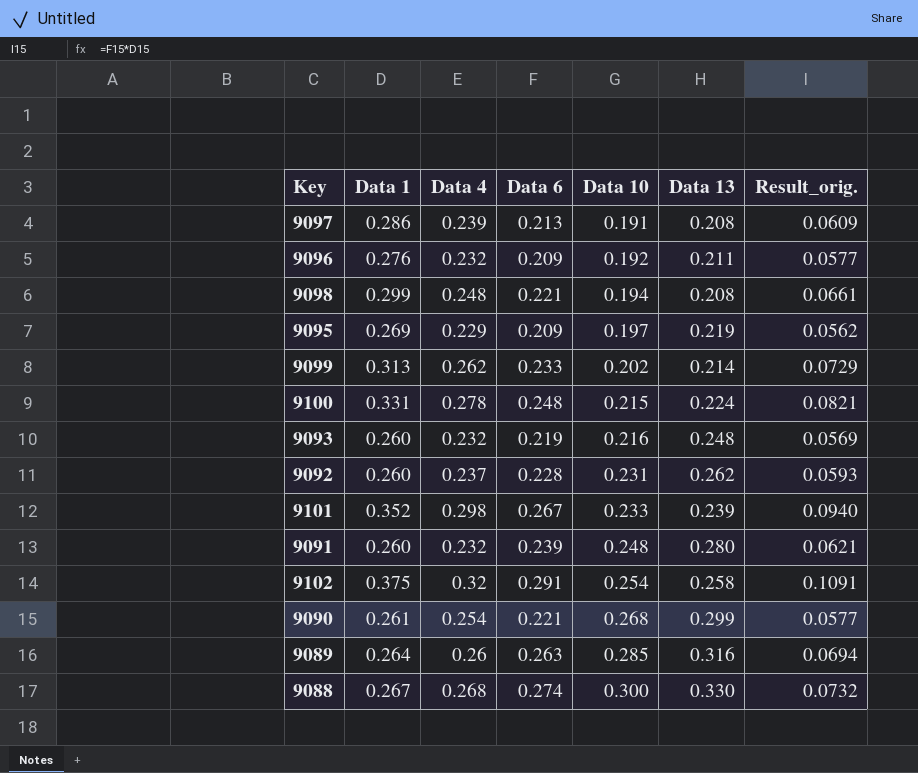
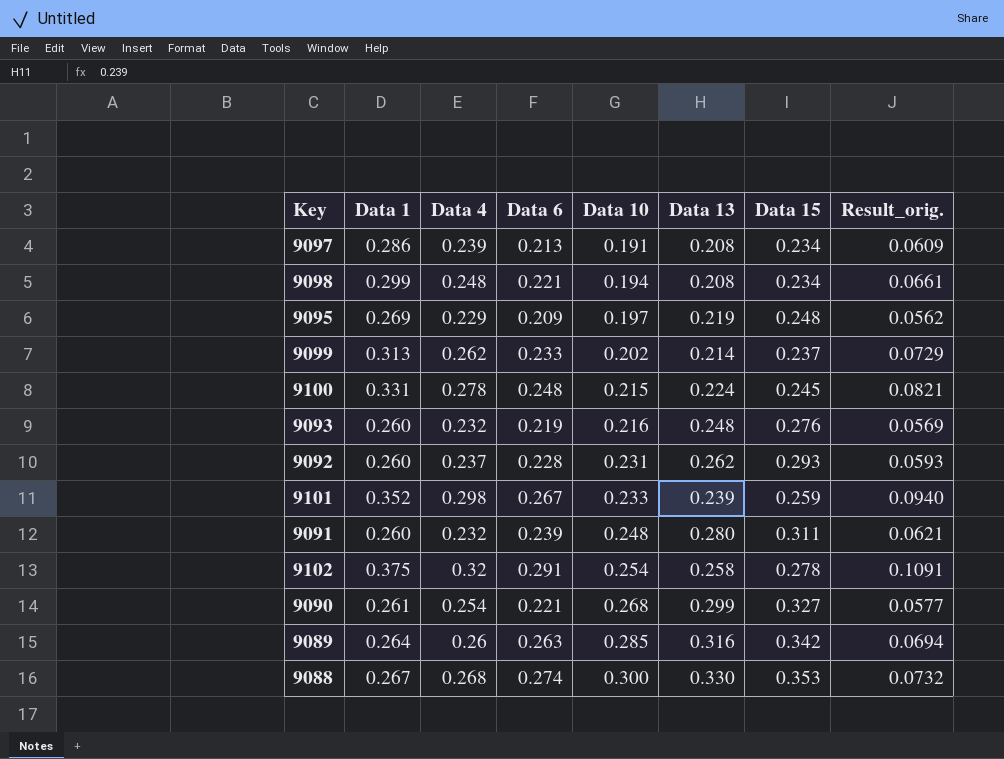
column Data 15 | position: none -> 7
row 9096: 0.276 | 0.232 | 0.209 | 0.192 | 0.211 | 0.0577 -> none

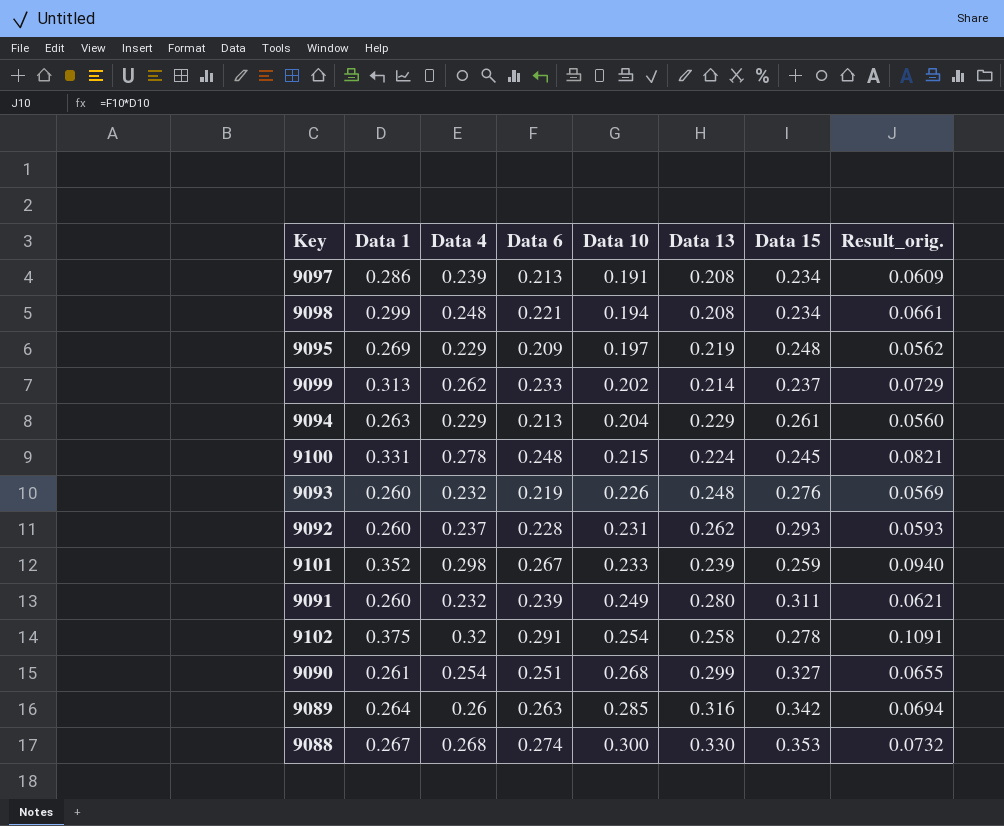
row 9094: none -> 0.263 | 0.229 | 0.213 | 0.204 | 0.229 | 0.261 | 0.0560
9093 | Data 10: 0.216 -> 0.226
9091 | Data 10: 0.248 -> 0.249
9090 | Data 6: 0.221 -> 0.251
9090 | Result_orig.: 0.0577 -> 0.0655

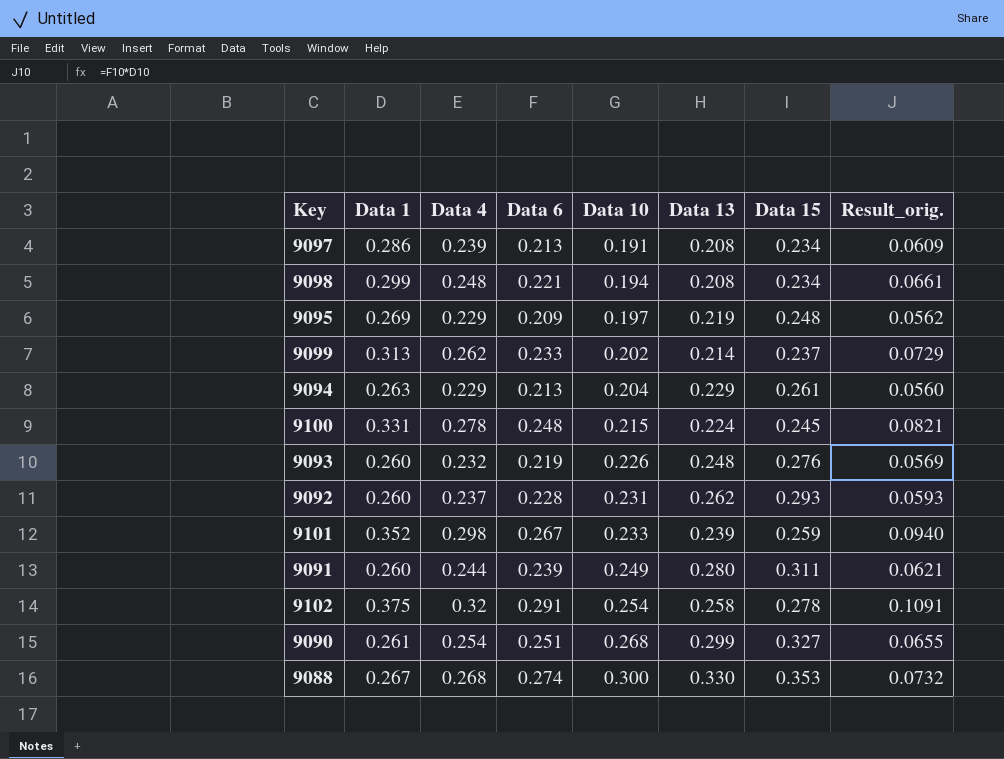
row 9089: 0.264 | 0.26 | 0.263 | 0.285 | 0.316 | 0.342 | 0.0694 -> none
9091 | Data 4: 0.232 -> 0.244

